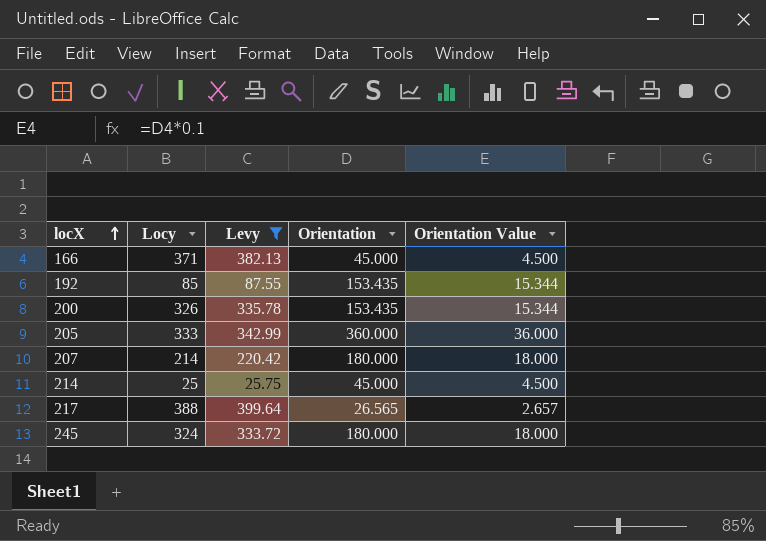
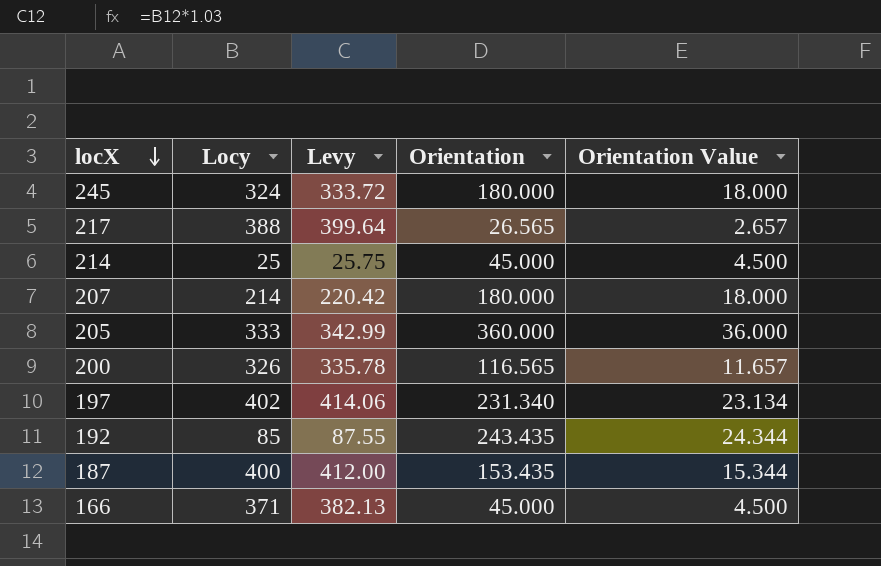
filter: Levy <= 399.64 -> none
row order: locX ascending -> locX descending
200 | Orientation: 153.435 -> 116.565
200 | Orientation Value: 15.344 -> 11.657
192 | Orientation: 153.435 -> 243.435
192 | Orientation Value: 15.344 -> 24.344

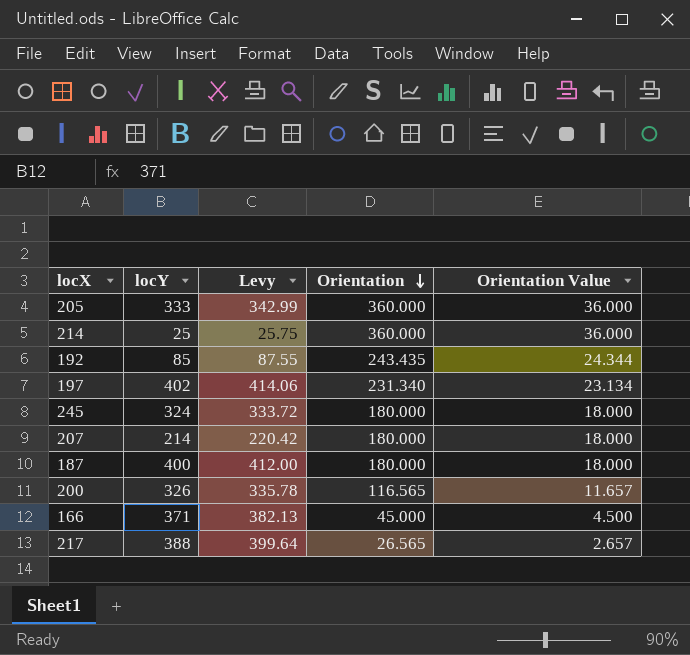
row order: locX descending -> Orientation descending
column name: Locy -> locY
214 | Orientation: 45.000 -> 360.000
214 | Orientation Value: 4.500 -> 36.000
187 | Orientation: 153.435 -> 180.000
187 | Orientation Value: 15.344 -> 18.000

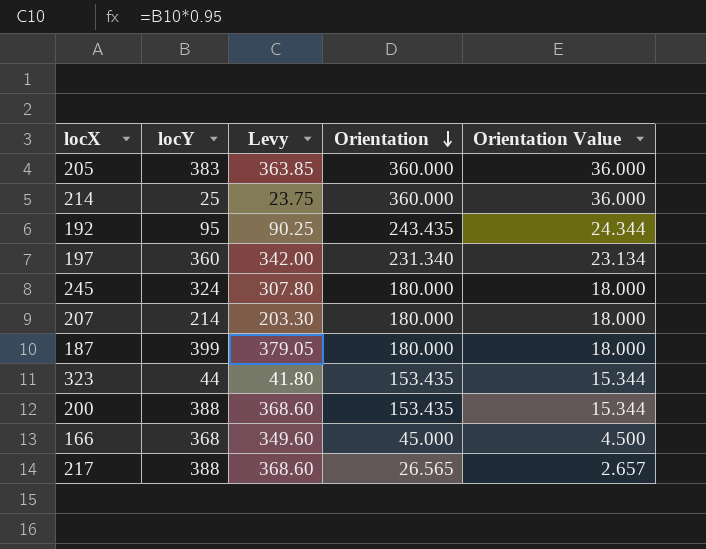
column Levy | formula: [locY] * 1.03 -> [locY] * 0.95
205 | locY: 333 -> 383
192 | locY: 85 -> 95
197 | locY: 402 -> 360
187 | locY: 400 -> 399
row 323: none -> 44 | 41.80 | 153.435 | 15.344
200 | locY: 326 -> 388
200 | Orientation: 116.565 -> 153.435
200 | Orientation Value: 11.657 -> 15.344
166 | locY: 371 -> 368

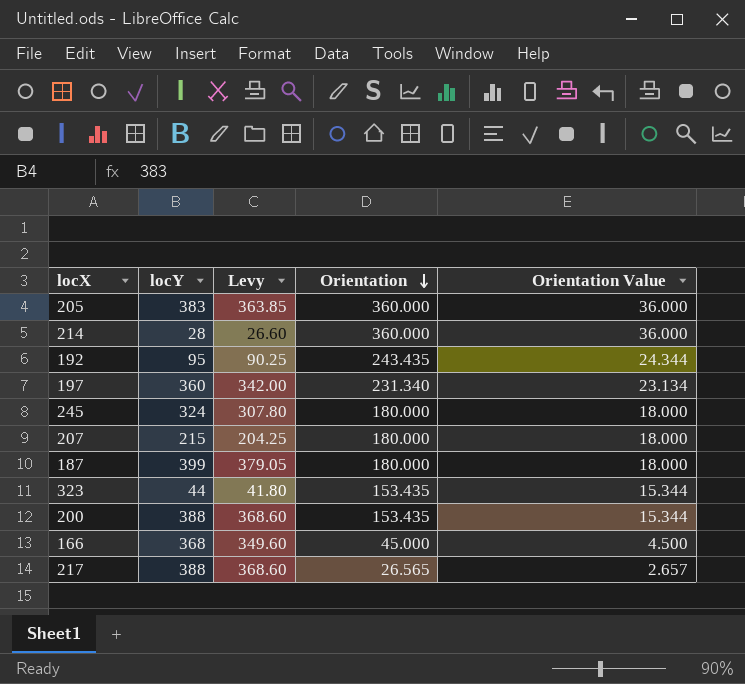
214 | locY: 25 -> 28
214 | Levy: 23.75 -> 26.60
207 | locY: 214 -> 215
207 | Levy: 203.30 -> 204.25

